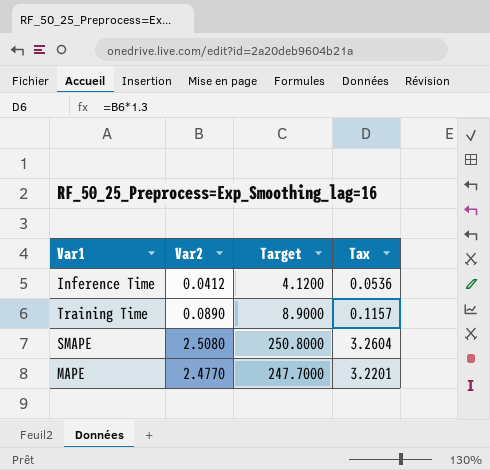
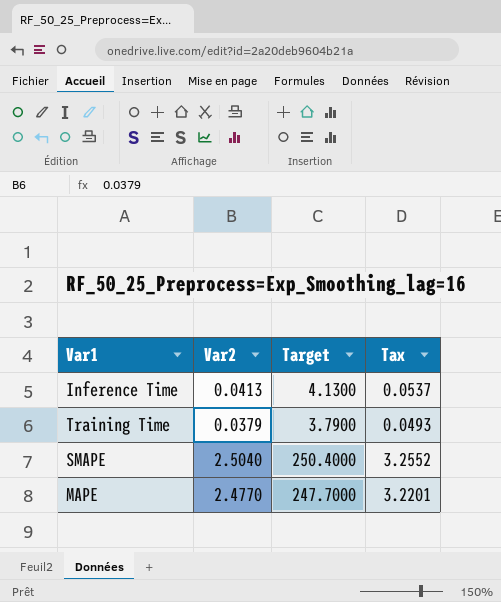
Inference Time | Var2: 0.0412 -> 0.0413
Inference Time | Target: 4.1200 -> 4.1300
Inference Time | Tax: 0.0536 -> 0.0537
Training Time | Var2: 0.0890 -> 0.0379
Training Time | Target: 8.9000 -> 3.7900
Training Time | Tax: 0.1157 -> 0.0493
SMAPE | Var2: 2.5080 -> 2.5040
SMAPE | Target: 250.8000 -> 250.4000
SMAPE | Tax: 3.2604 -> 3.2552

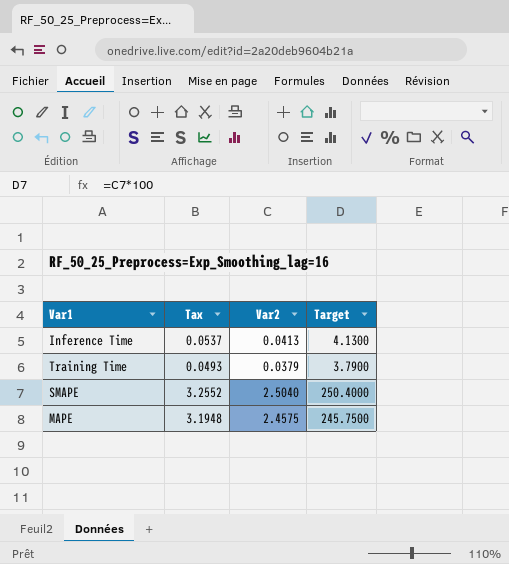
column Tax | position: 4 -> 2
MAPE | Tax: 3.2201 -> 3.1948
MAPE | Var2: 2.4770 -> 2.4575
MAPE | Target: 247.7000 -> 245.7500

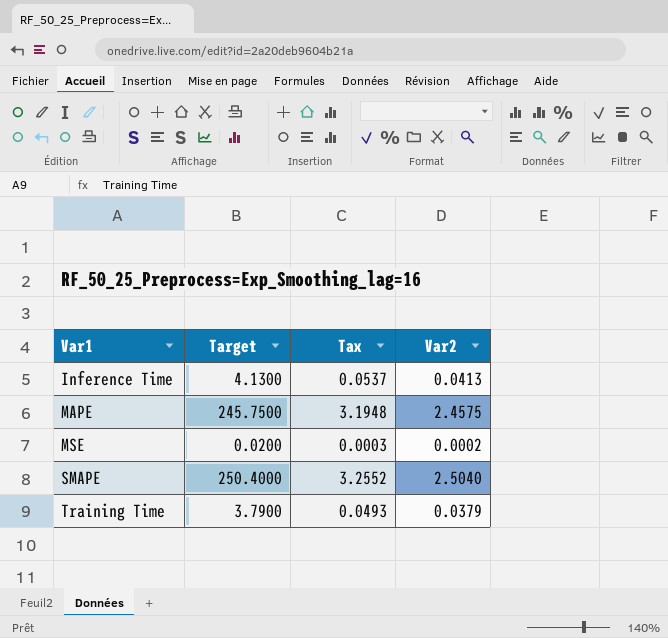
row order: none -> Var1 ascending
column Target | position: 4 -> 2
row MSE: none -> 0.0200 | 0.0003 | 0.0002

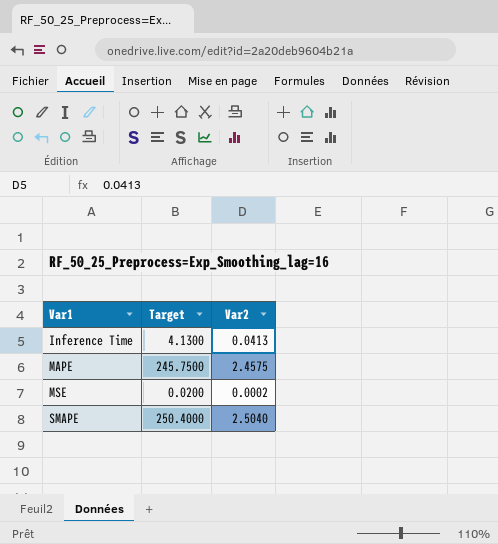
column Tax | formula: [Var2] * 1.3 -> none
row Training Time: 3.7900 | 0.0493 | 0.0379 -> none

